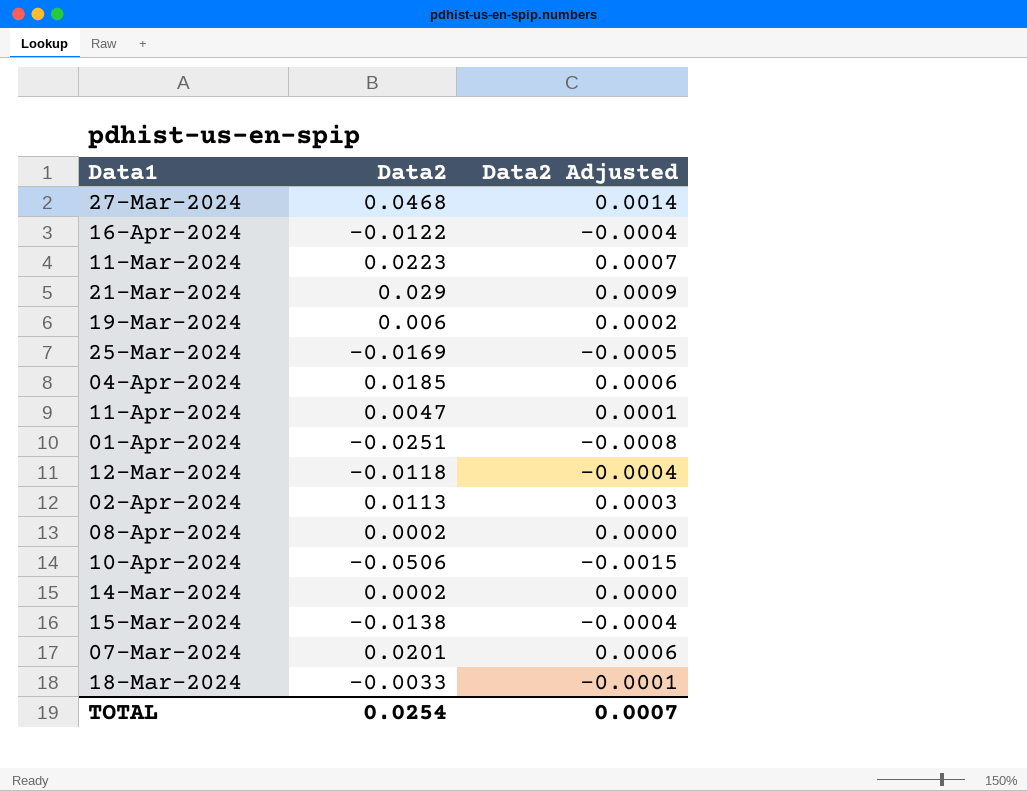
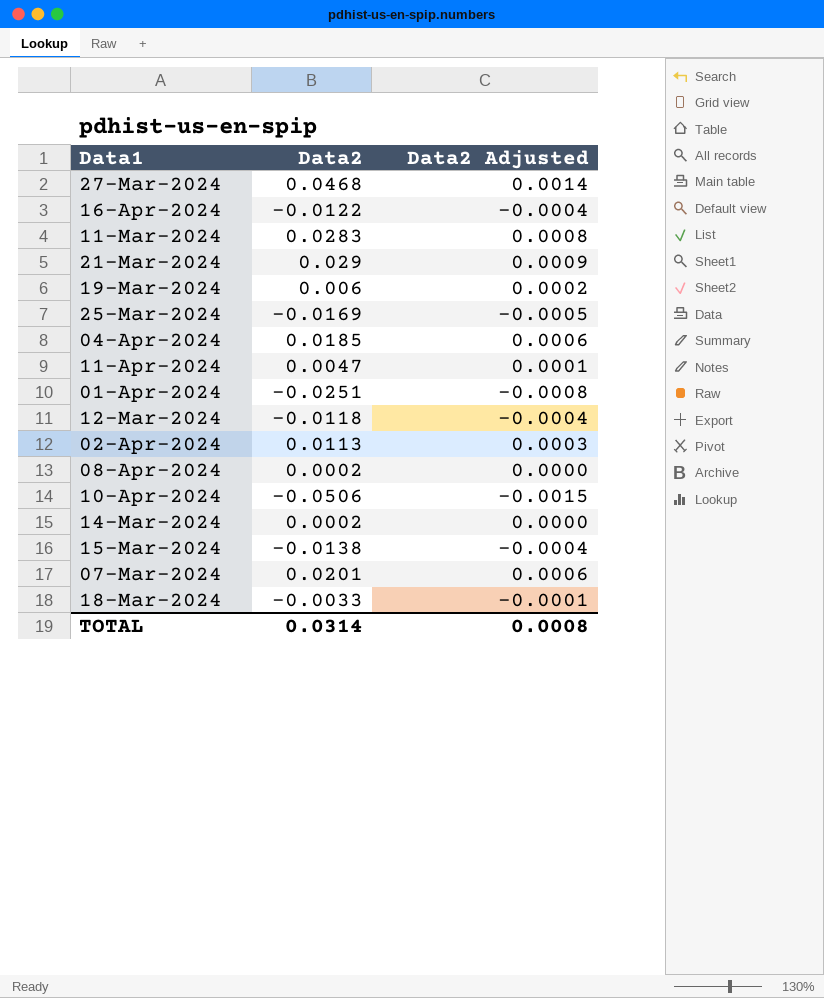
11-Mar-2024 | Data2: 0.0223 -> 0.0283
11-Mar-2024 | Data2 Adjusted: 0.0007 -> 0.0008
TOTAL | Data2: 0.0254 -> 0.0314
TOTAL | Data2 Adjusted: 0.0007 -> 0.0008

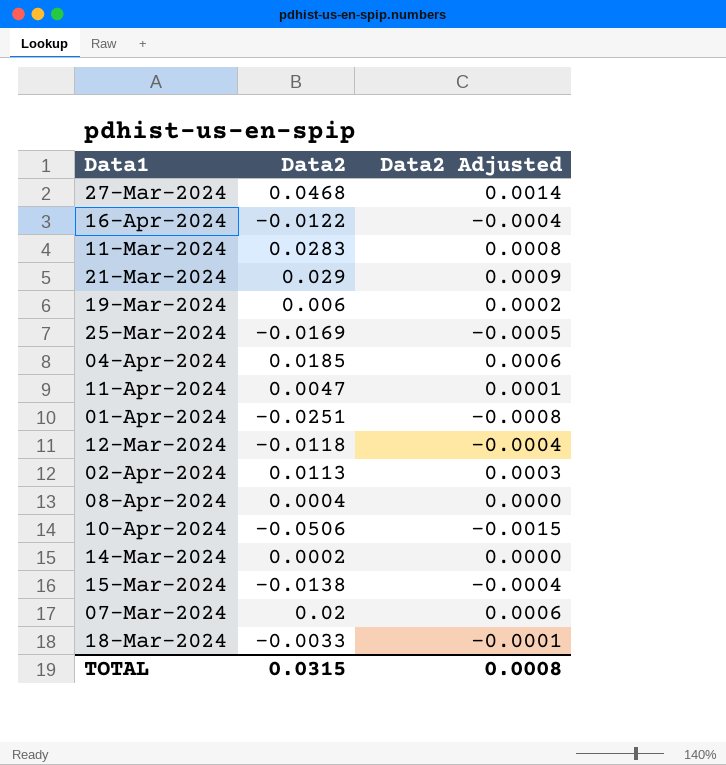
08-Apr-2024 | Data2: 0.0002 -> 0.0004
07-Mar-2024 | Data2: 0.0201 -> 0.02
TOTAL | Data2: 0.0314 -> 0.0315

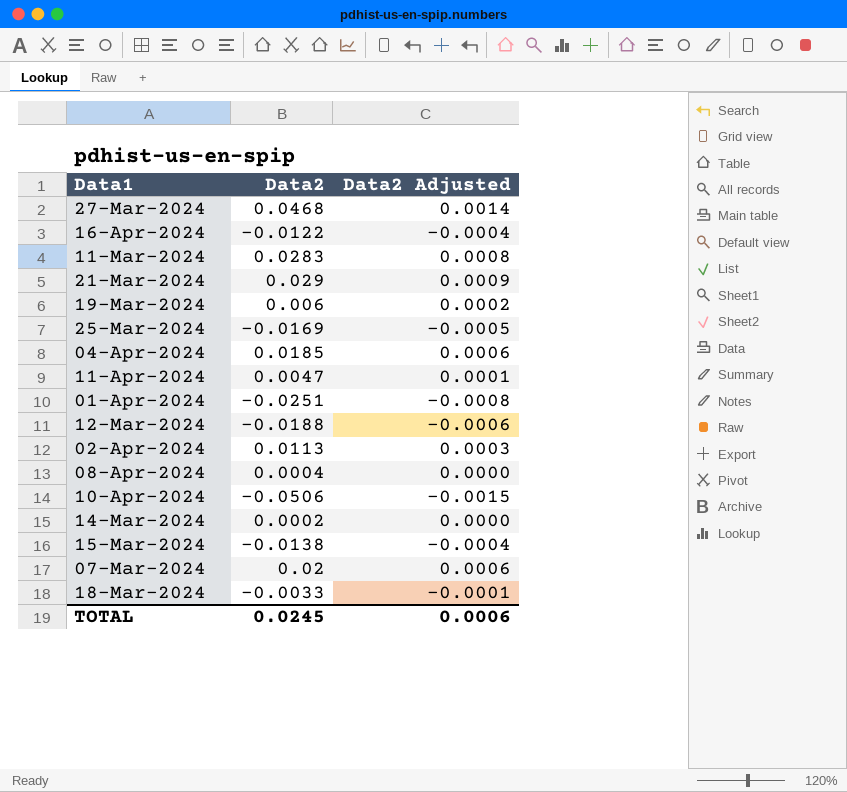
12-Mar-2024 | Data2: -0.0118 -> -0.0188
12-Mar-2024 | Data2 Adjusted: -0.0004 -> -0.0006
TOTAL | Data2: 0.0315 -> 0.0245
TOTAL | Data2 Adjusted: 0.0008 -> 0.0006

